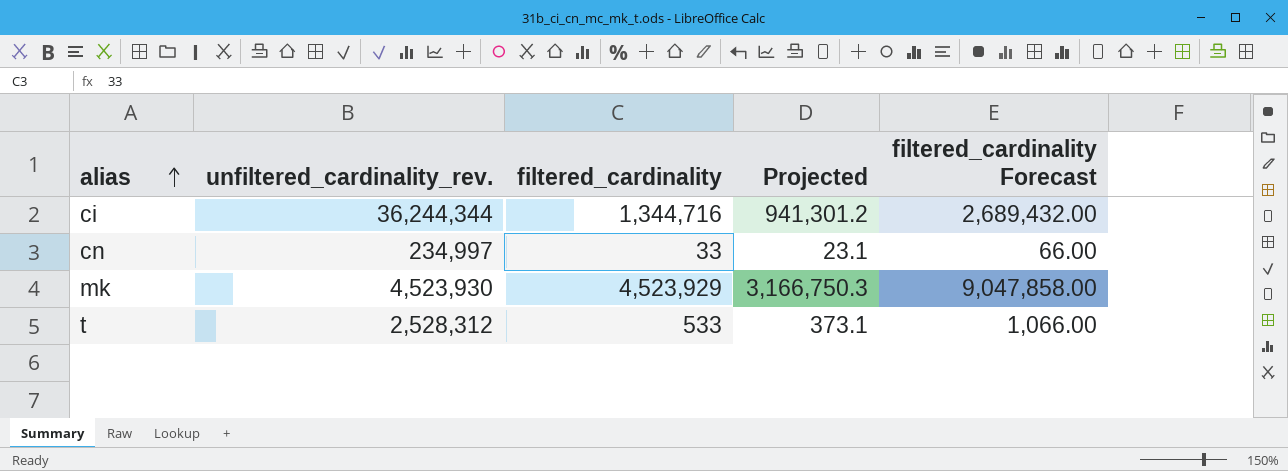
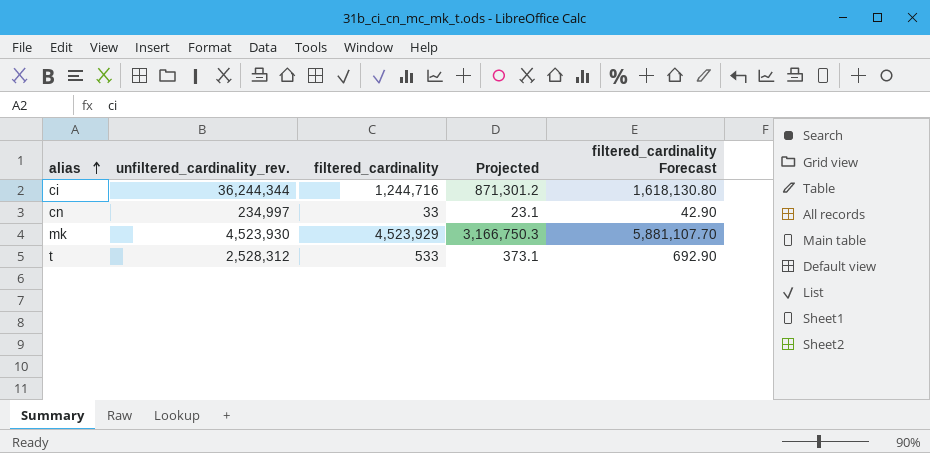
column filtered_cardinality Forecast | formula: [filtered_cardinality] * 2 -> [filtered_cardinality] * 1.3
ci | filtered_cardinality: 1,344,716 -> 1,244,716
ci | Projected: 941,301.2 -> 871,301.2

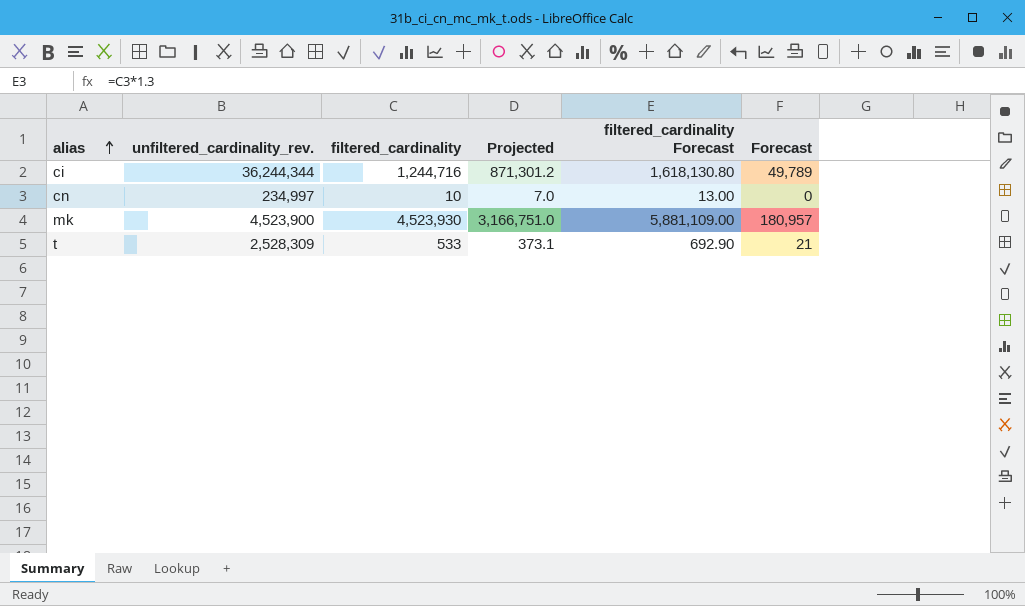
column Forecast | formula: none -> [filtered_cardinality] * 0.04
cn | filtered_cardinality: 33 -> 10
cn | Projected: 23.1 -> 7.0
cn | filtered_cardinality Forecast: 42.90 -> 13.00
mk | unfiltered_cardinality_rev.: 4,523,930 -> 4,523,900
mk | filtered_cardinality: 4,523,929 -> 4,523,930
mk | Projected: 3,166,750.3 -> 3,166,751.0
mk | filtered_cardinality Forecast: 5,881,107.70 -> 5,881,109.00
t | unfiltered_cardinality_rev.: 2,528,312 -> 2,528,309

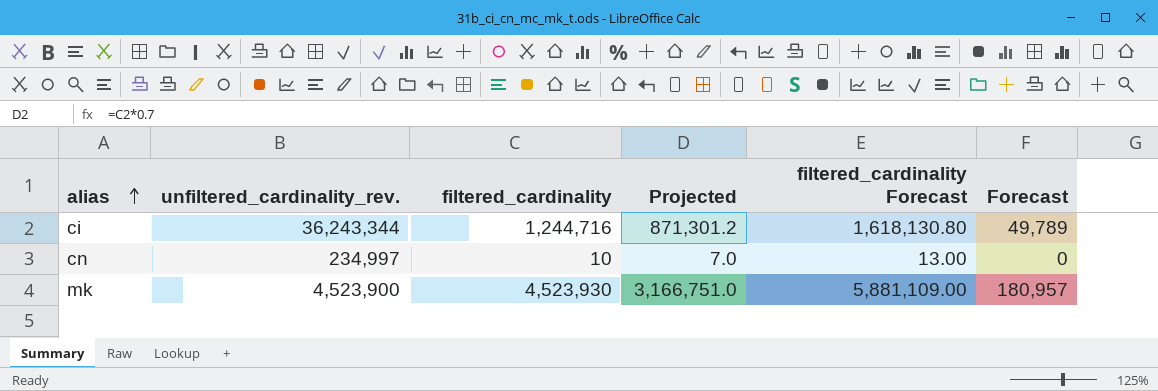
row t: 2,528,309 | 533 | 373.1 | 692.90 | 21 -> none
ci | unfiltered_cardinality_rev.: 36,244,344 -> 36,243,344

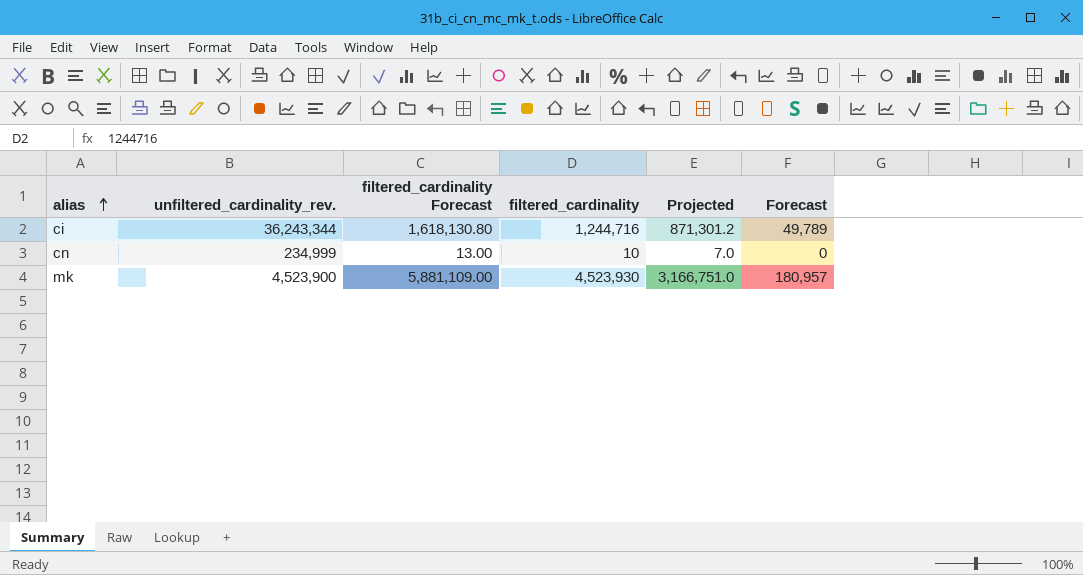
column filtered_cardinality Forecast | position: 5 -> 3
cn | unfiltered_cardinality_rev.: 234,997 -> 234,999

